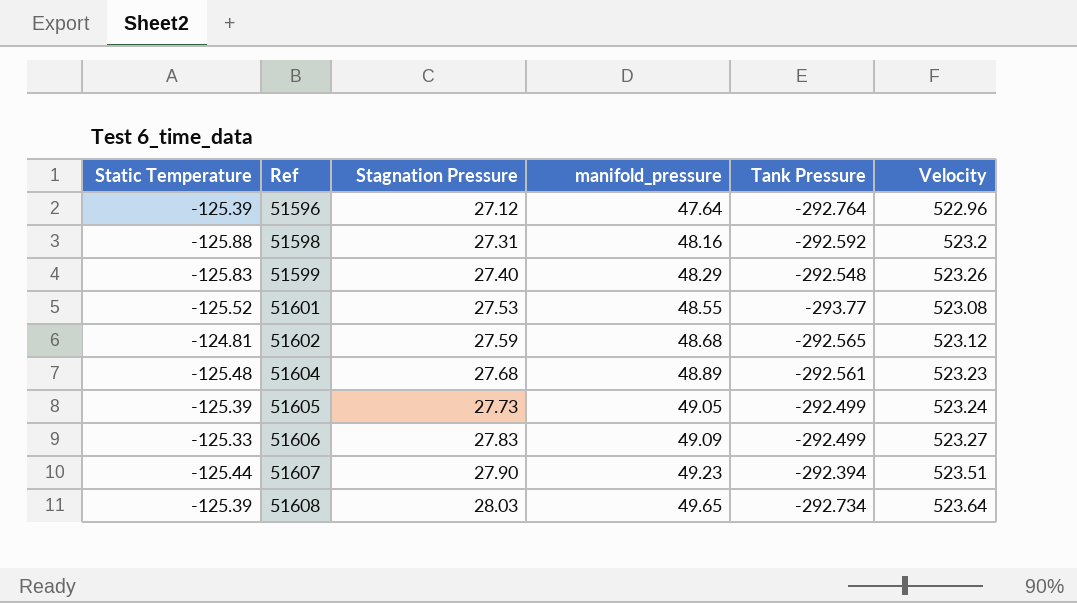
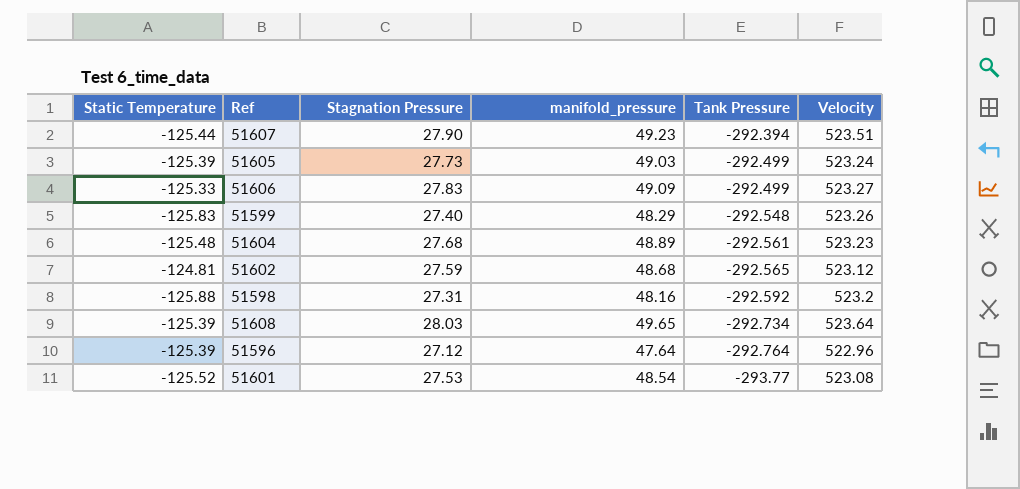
row order: Ref ascending -> Tank Pressure descending
51605 | manifold_pressure: 49.05 -> 49.03
51601 | manifold_pressure: 48.55 -> 48.54

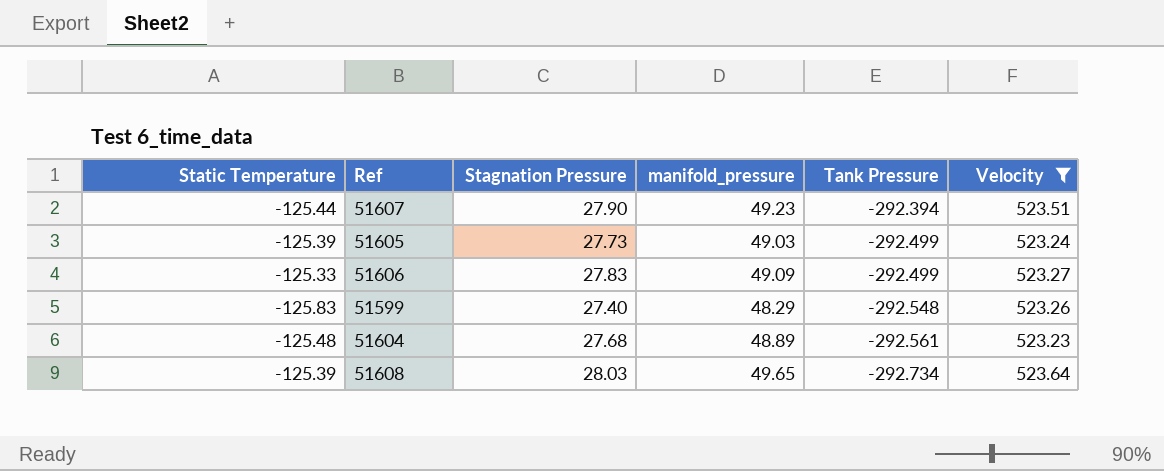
filter: none -> Velocity >= 523.23

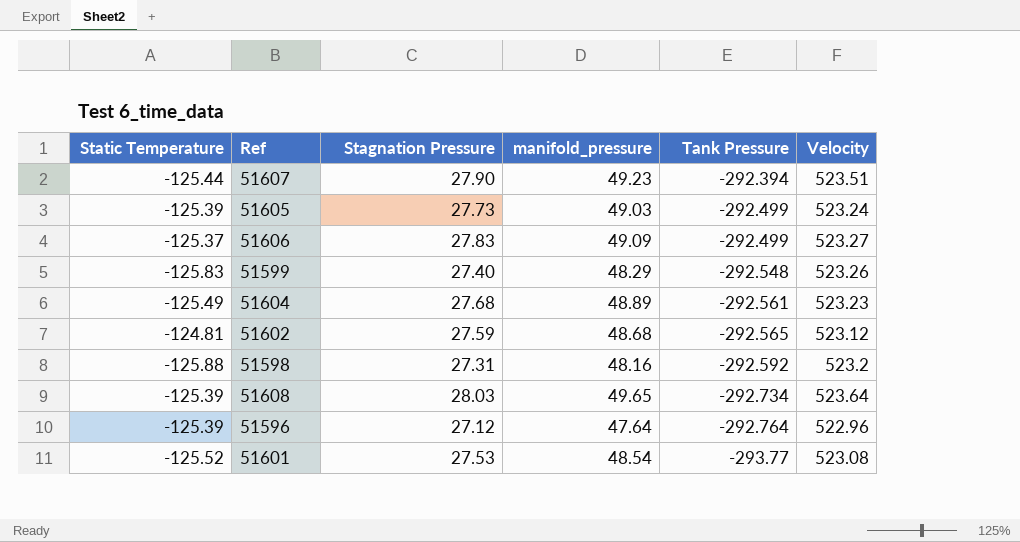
filter: Velocity >= 523.23 -> none
51606 | Static Temperature: -125.33 -> -125.37
51604 | Static Temperature: -125.48 -> -125.49

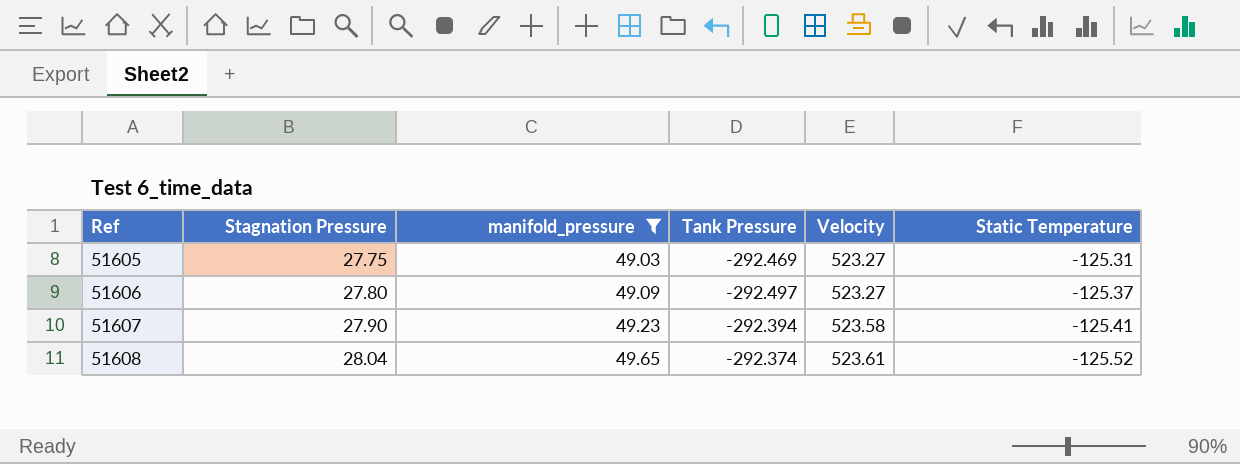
filter: none -> manifold_pressure >= 49.03
row order: Tank Pressure descending -> Ref ascending
column Static Temperature | position: 1 -> 6
51605 | Stagnation Pressure: 27.73 -> 27.75
51605 | Tank Pressure: -292.499 -> -292.469
51605 | Velocity: 523.24 -> 523.27
51605 | Static Temperature: -125.39 -> -125.31
51606 | Stagnation Pressure: 27.83 -> 27.80
51606 | Tank Pressure: -292.499 -> -292.497
51607 | Velocity: 523.51 -> 523.58
51607 | Static Temperature: -125.44 -> -125.41
51608 | Stagnation Pressure: 28.03 -> 28.04
51608 | Tank Pressure: -292.734 -> -292.374
51608 | Velocity: 523.64 -> 523.61
51608 | Static Temperature: -125.39 -> -125.52

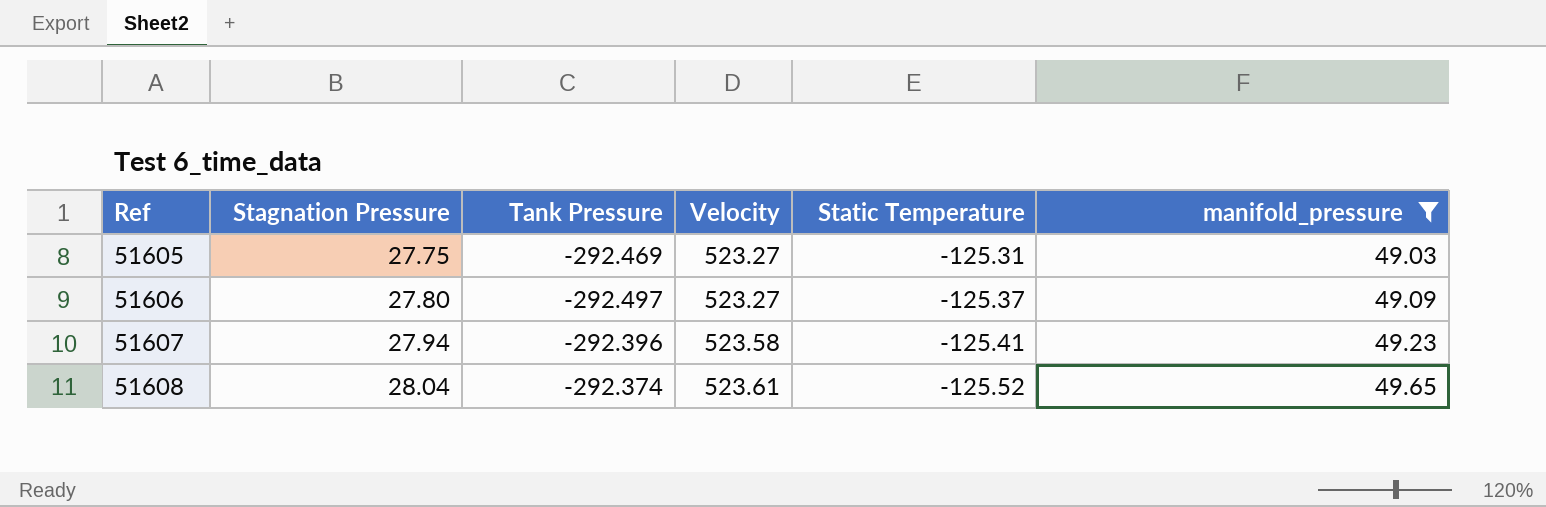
column manifold_pressure | position: 3 -> 6
51607 | Stagnation Pressure: 27.90 -> 27.94
51607 | Tank Pressure: -292.394 -> -292.396

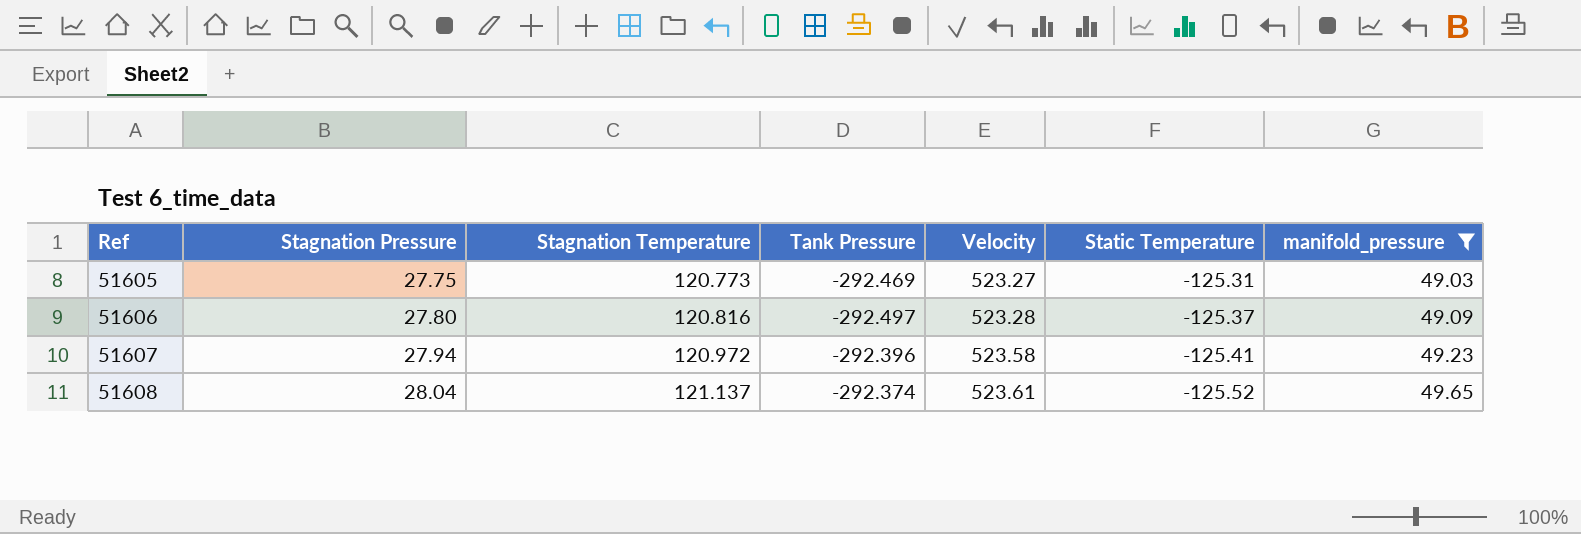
column Stagnation Temperature | position: none -> 3
51606 | Velocity: 523.27 -> 523.28

